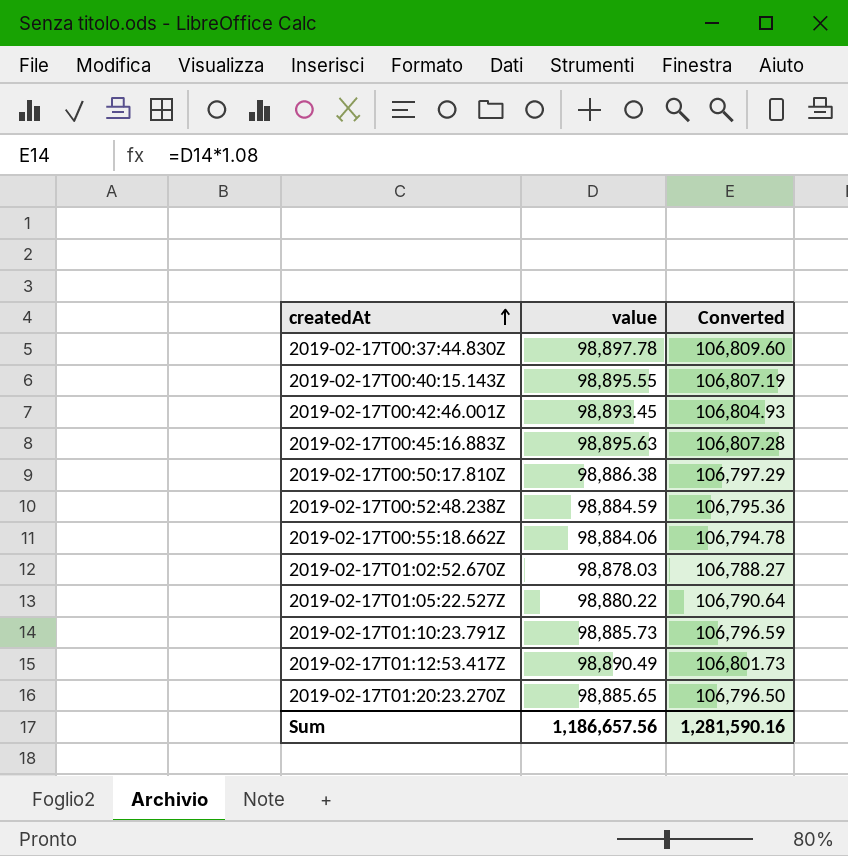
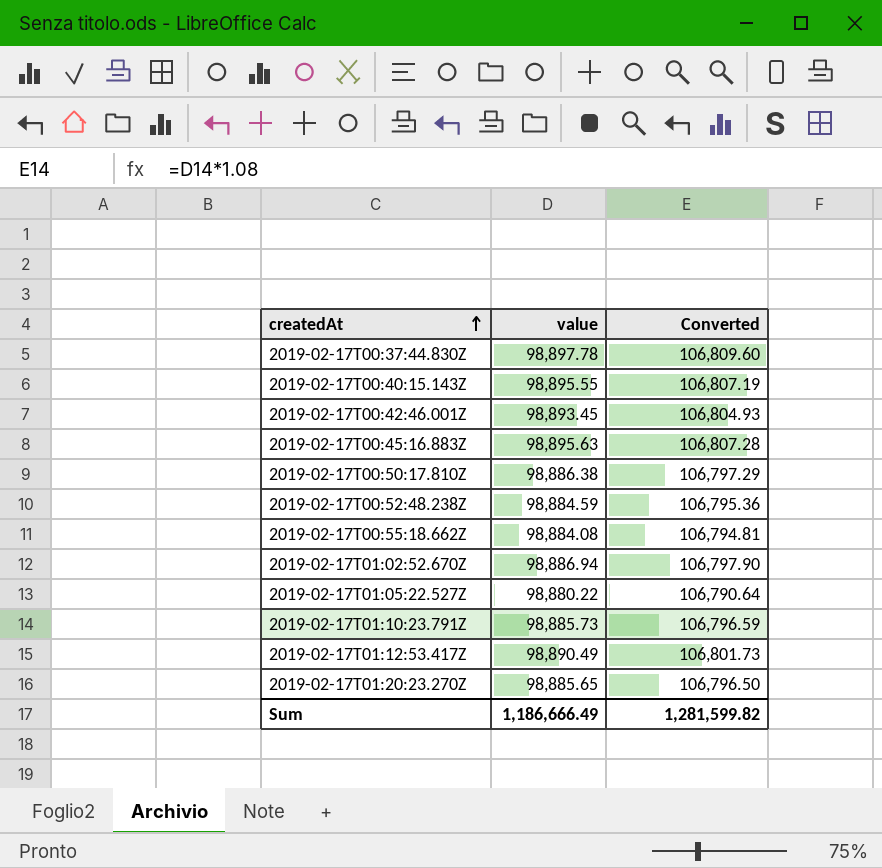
2019-02-17T00:55:18.662Z | value: 98,884.06 -> 98,884.08
2019-02-17T00:55:18.662Z | Converted: 106,794.78 -> 106,794.81
2019-02-17T01:02:52.670Z | value: 98,878.03 -> 98,886.94
2019-02-17T01:02:52.670Z | Converted: 106,788.27 -> 106,797.90
Sum | value: 1,186,657.56 -> 1,186,666.49
Sum | Converted: 1,281,590.16 -> 1,281,599.82

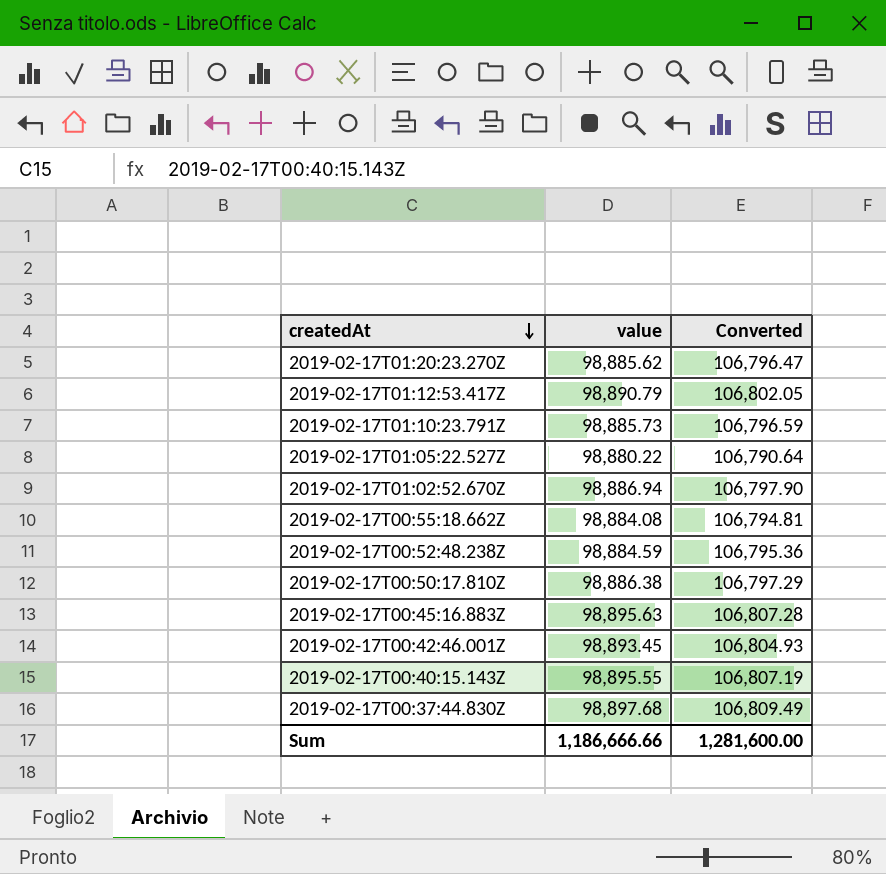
row order: createdAt ascending -> createdAt descending
2019-02-17T01:20:23.270Z | value: 98,885.65 -> 98,885.62
2019-02-17T01:20:23.270Z | Converted: 106,796.50 -> 106,796.47
2019-02-17T01:12:53.417Z | value: 98,890.49 -> 98,890.79
2019-02-17T01:12:53.417Z | Converted: 106,801.73 -> 106,802.05
2019-02-17T00:37:44.830Z | value: 98,897.78 -> 98,897.68
2019-02-17T00:37:44.830Z | Converted: 106,809.60 -> 106,809.49
Sum | value: 1,186,666.49 -> 1,186,666.66
Sum | Converted: 1,281,599.82 -> 1,281,600.00

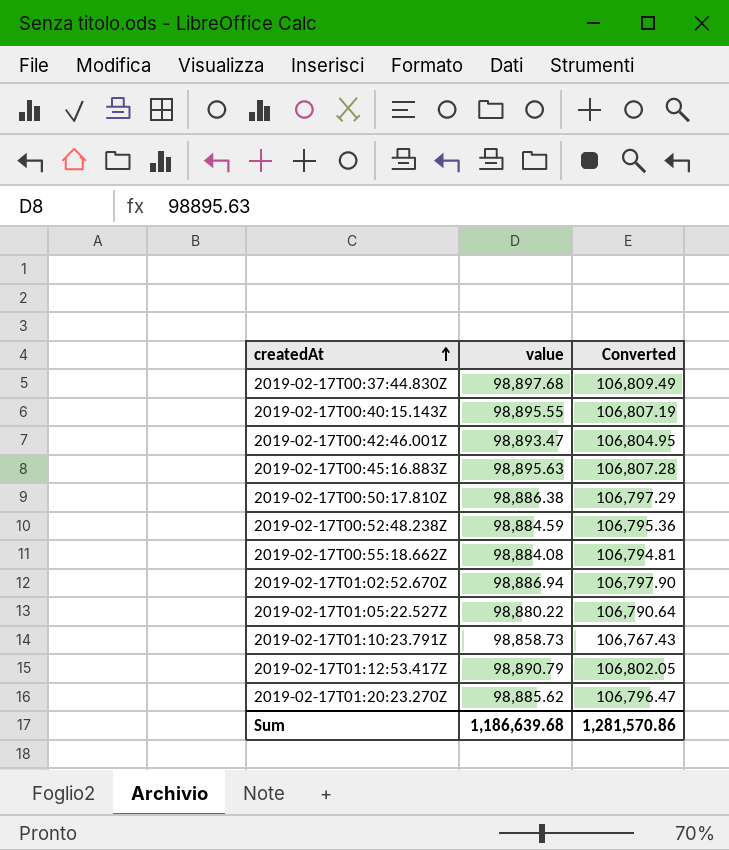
row order: createdAt descending -> createdAt ascending
2019-02-17T00:42:46.001Z | value: 98,893.45 -> 98,893.47
2019-02-17T00:42:46.001Z | Converted: 106,804.93 -> 106,804.95
2019-02-17T01:10:23.791Z | value: 98,885.73 -> 98,858.73
2019-02-17T01:10:23.791Z | Converted: 106,796.59 -> 106,767.43
Sum | value: 1,186,666.66 -> 1,186,639.68
Sum | Converted: 1,281,600.00 -> 1,281,570.86

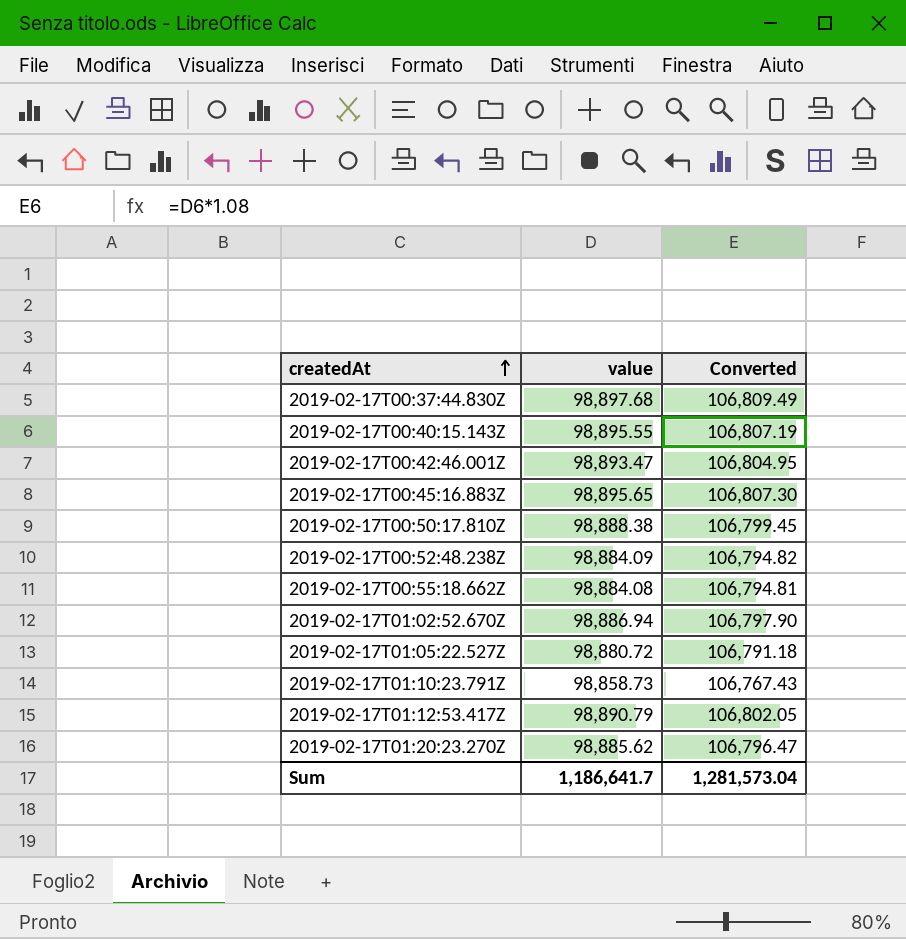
2019-02-17T00:45:16.883Z | value: 98,895.63 -> 98,895.65
2019-02-17T00:45:16.883Z | Converted: 106,807.28 -> 106,807.30
2019-02-17T00:50:17.810Z | value: 98,886.38 -> 98,888.38
2019-02-17T00:50:17.810Z | Converted: 106,797.29 -> 106,799.45
2019-02-17T00:52:48.238Z | value: 98,884.59 -> 98,884.09
2019-02-17T00:52:48.238Z | Converted: 106,795.36 -> 106,794.82
2019-02-17T01:05:22.527Z | value: 98,880.22 -> 98,880.72
2019-02-17T01:05:22.527Z | Converted: 106,790.64 -> 106,791.18
Sum | value: 1,186,639.68 -> 1,186,641.7
Sum | Converted: 1,281,570.86 -> 1,281,573.04

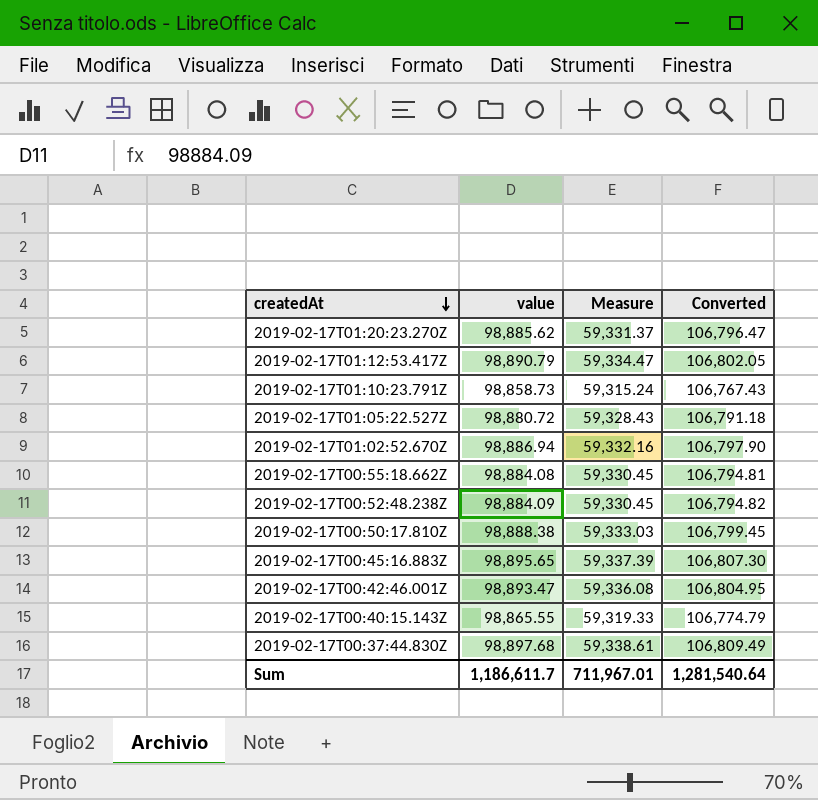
row order: createdAt ascending -> createdAt descending
column Measure | formula: none -> [value] * 0.6
2019-02-17T00:40:15.143Z | value: 98,895.55 -> 98,865.55
2019-02-17T00:40:15.143Z | Converted: 106,807.19 -> 106,774.79
Sum | value: 1,186,641.7 -> 1,186,611.7
Sum | Converted: 1,281,573.04 -> 1,281,540.64

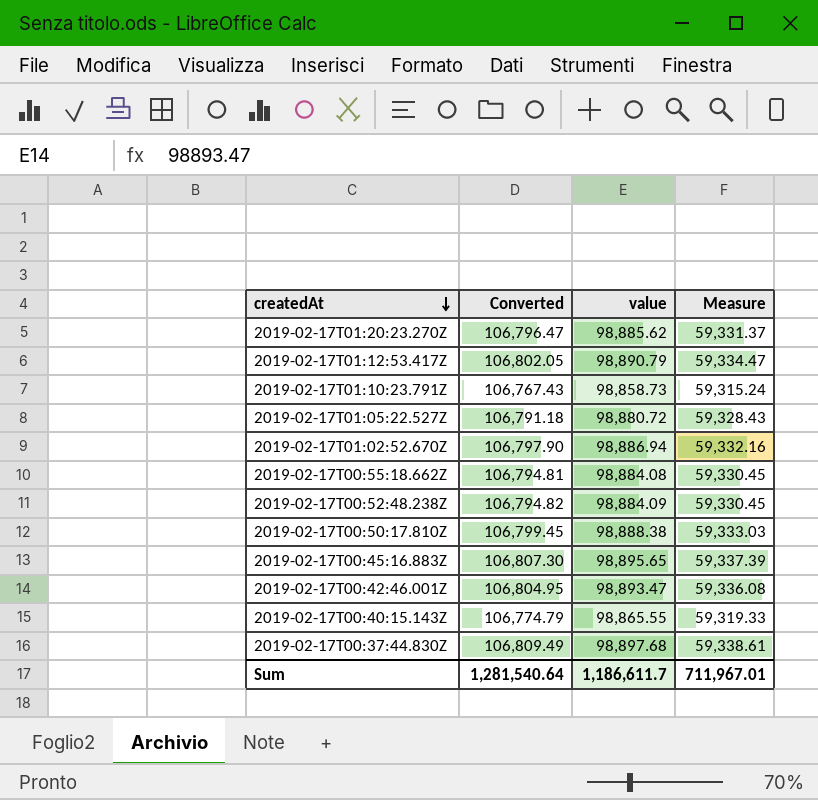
column Converted | position: 4 -> 2

